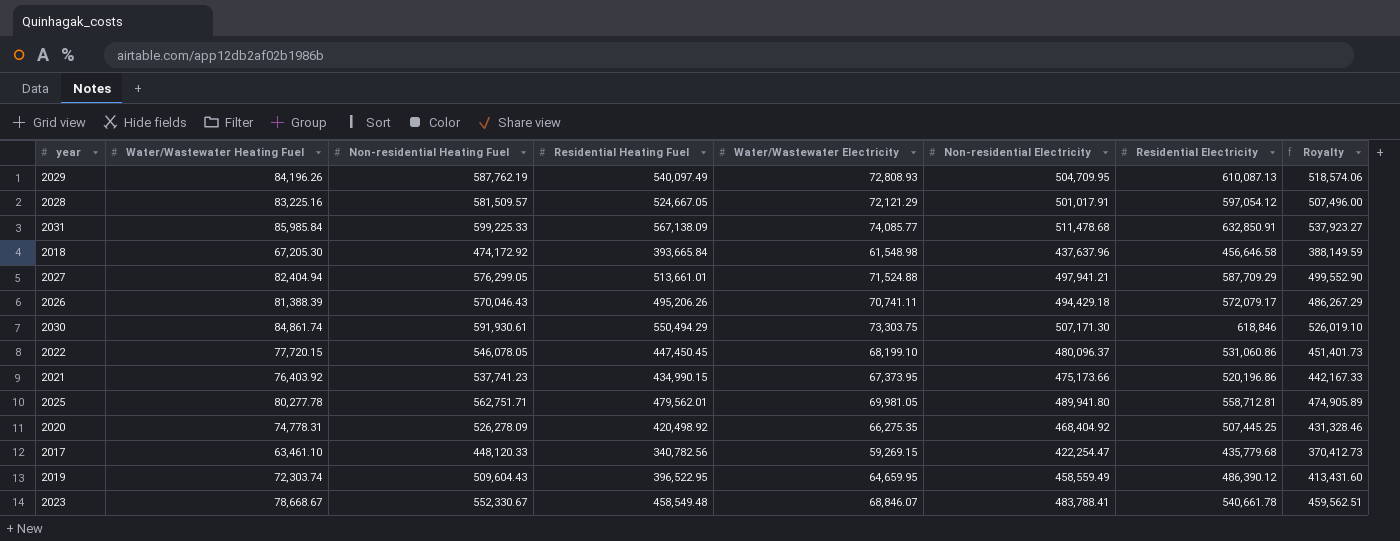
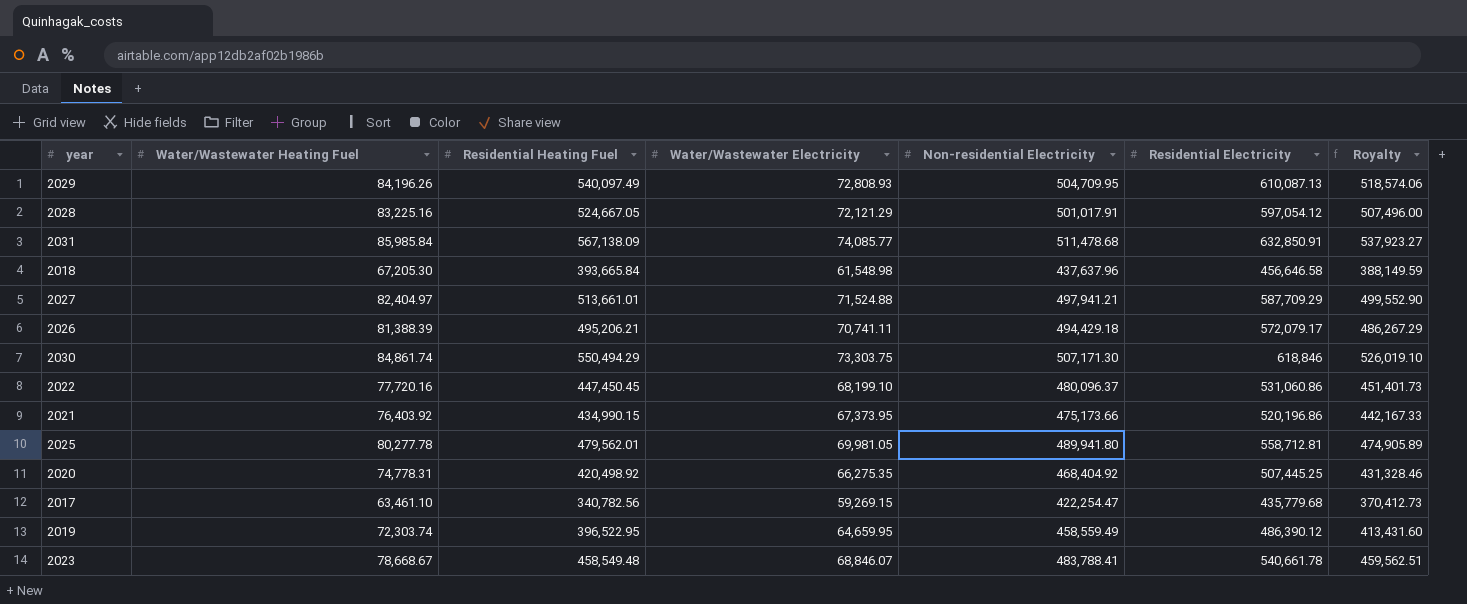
column Non-residential Heating Fuel | position: 3 -> none
2027 | Water/Wastewater Heating Fuel: 82,404.94 -> 82,404.97
2026 | Residential Heating Fuel: 495,206.26 -> 495,206.21
2022 | Water/Wastewater Heating Fuel: 77,720.15 -> 77,720.16

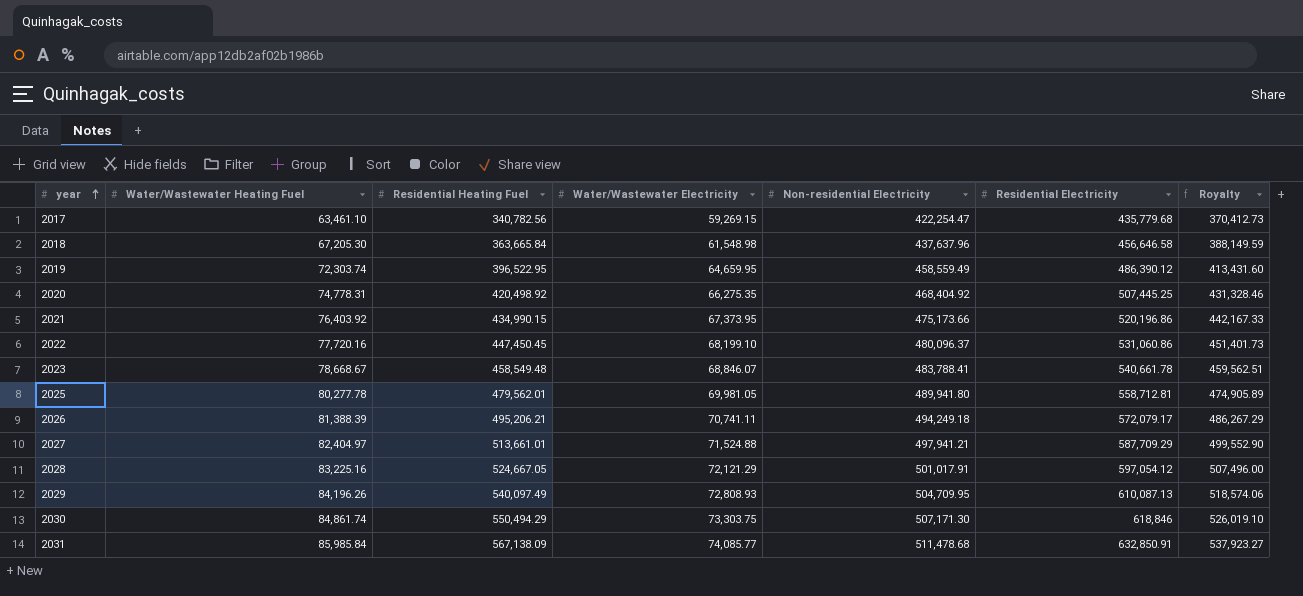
row order: none -> year ascending
2018 | Residential Heating Fuel: 393,665.84 -> 363,665.84
2026 | Non-residential Electricity: 494,429.18 -> 494,249.18

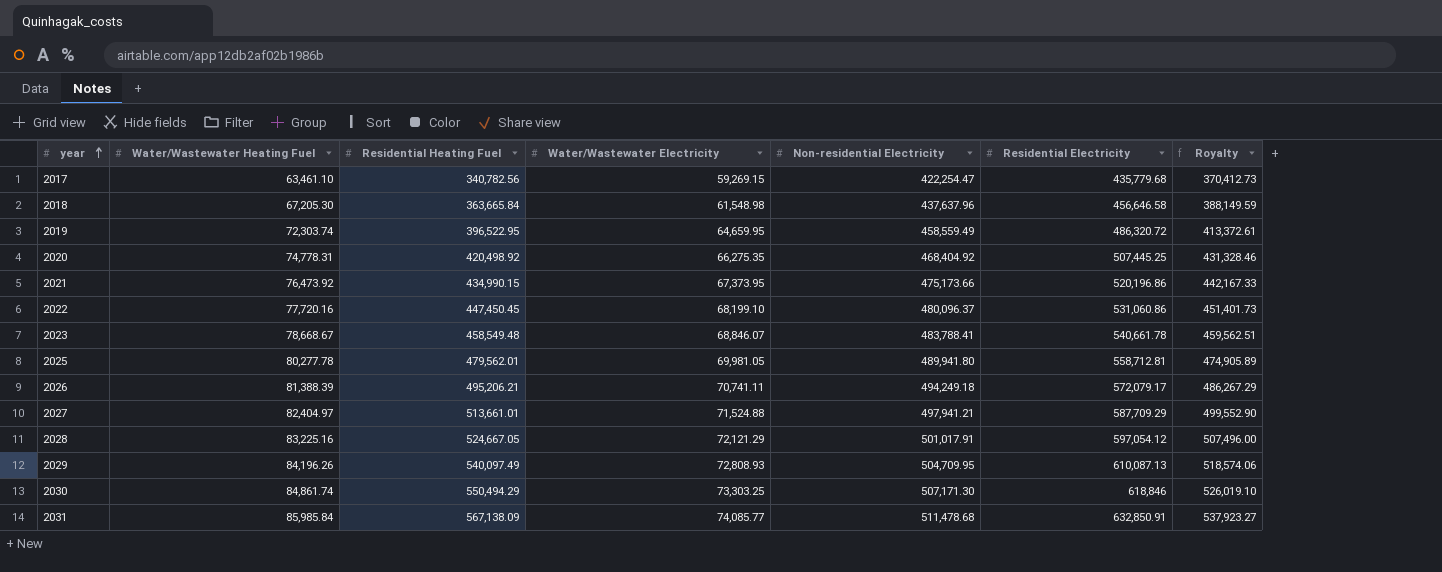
2019 | Residential Electricity: 486,390.12 -> 486,320.72
2019 | Royalty: 413,431.60 -> 413,372.61
2021 | Water/Wastewater Heating Fuel: 76,403.92 -> 76,473.92
2030 | Water/Wastewater Electricity: 73,303.75 -> 73,303.25

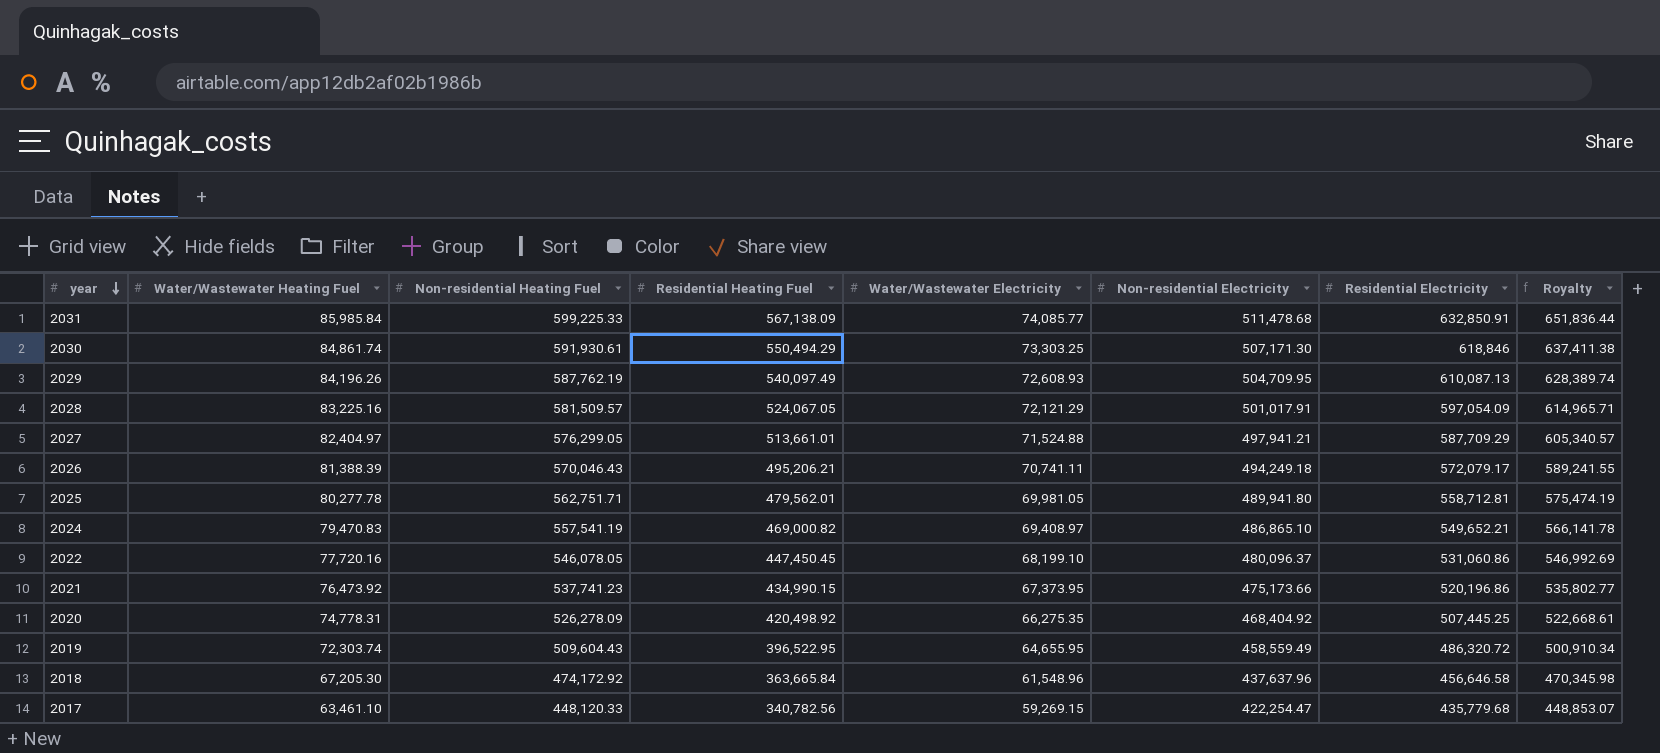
row order: year ascending -> year descending
column Non-residential Heating Fuel | position: none -> 3
column Royalty | formula: [Residential Electricity] * 0.85 -> [Residential Electricity] * 1.03
row 2023: 78,668.67 | 458,549.48 | 68,846.07 | 483,788.41 | 540,661.78 | 459,562.51 -> none
2029 | Water/Wastewater Electricity: 72,808.93 -> 72,608.93
2028 | Residential Heating Fuel: 524,667.05 -> 524,067.05
2028 | Residential Electricity: 597,054.12 -> 597,054.09
row 2024: none -> 79,470.83 | 557,541.19 | 469,000.82 | 69,408.97 | 486,865.10 | 549,652.21 | 566,141.78
2019 | Water/Wastewater Electricity: 64,659.95 -> 64,655.95
2018 | Water/Wastewater Electricity: 61,548.98 -> 61,548.96

